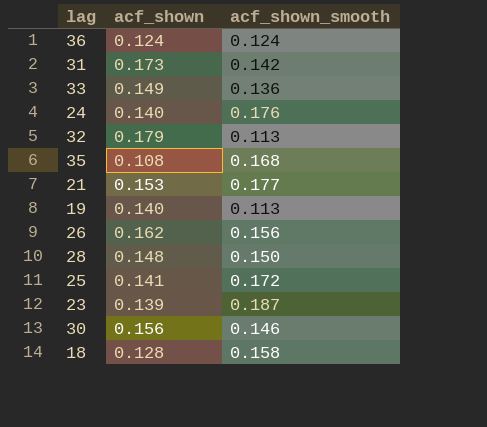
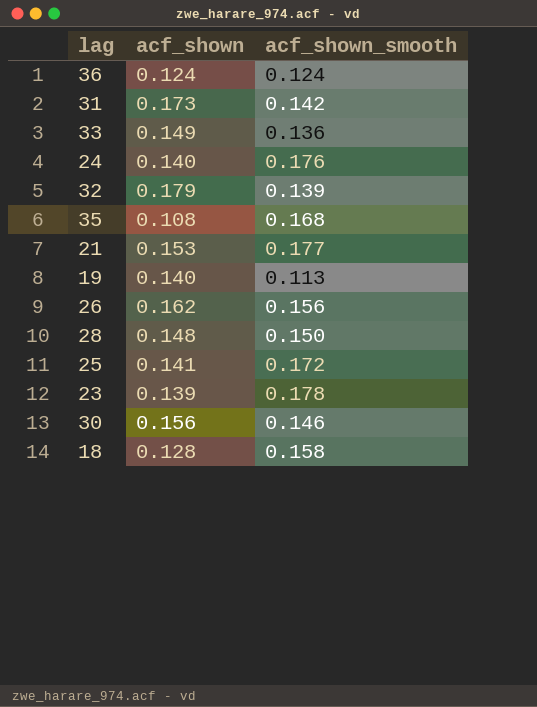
32 | acf_shown_smooth: 0.113 -> 0.139
23 | acf_shown_smooth: 0.187 -> 0.178

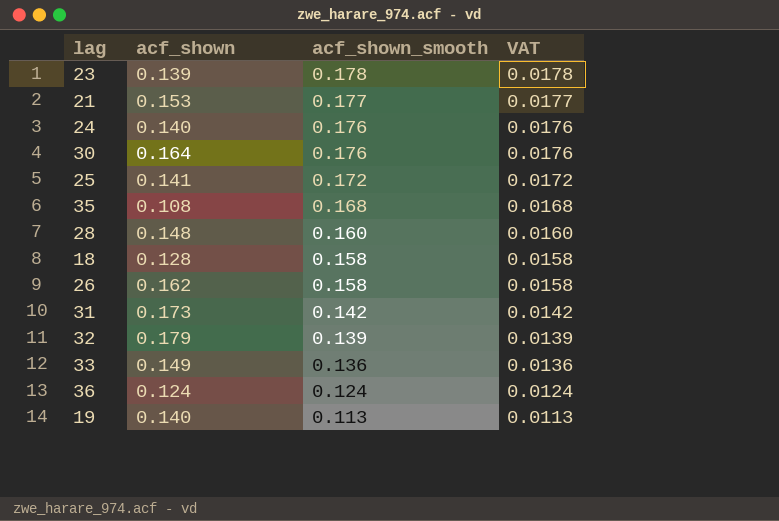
row order: none -> acf_shown_smooth descending
column VAT | formula: none -> [acf_shown_smooth] * 0.1
30 | acf_shown: 0.156 -> 0.164
30 | acf_shown_smooth: 0.146 -> 0.176
28 | acf_shown_smooth: 0.150 -> 0.160
26 | acf_shown_smooth: 0.156 -> 0.158

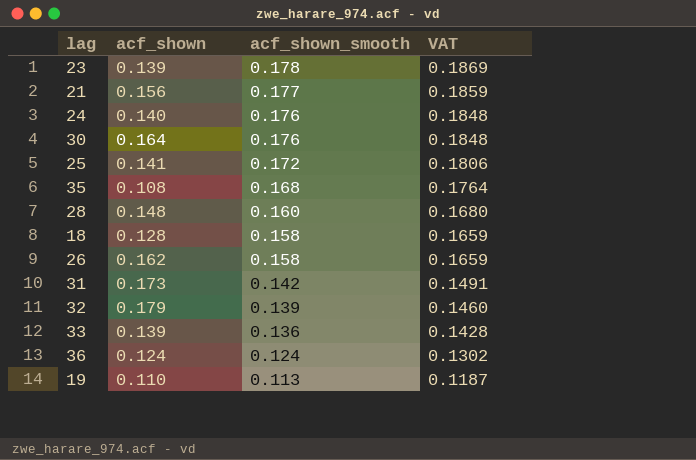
column VAT | formula: [acf_shown_smooth] * 0.1 -> [acf_shown_smooth] * 1.05
21 | acf_shown: 0.153 -> 0.156
33 | acf_shown: 0.149 -> 0.139
19 | acf_shown: 0.140 -> 0.110

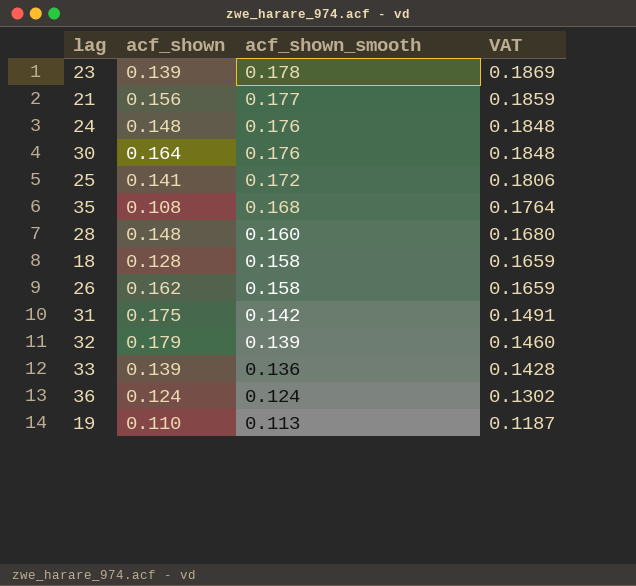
24 | acf_shown: 0.140 -> 0.148
31 | acf_shown: 0.173 -> 0.175

